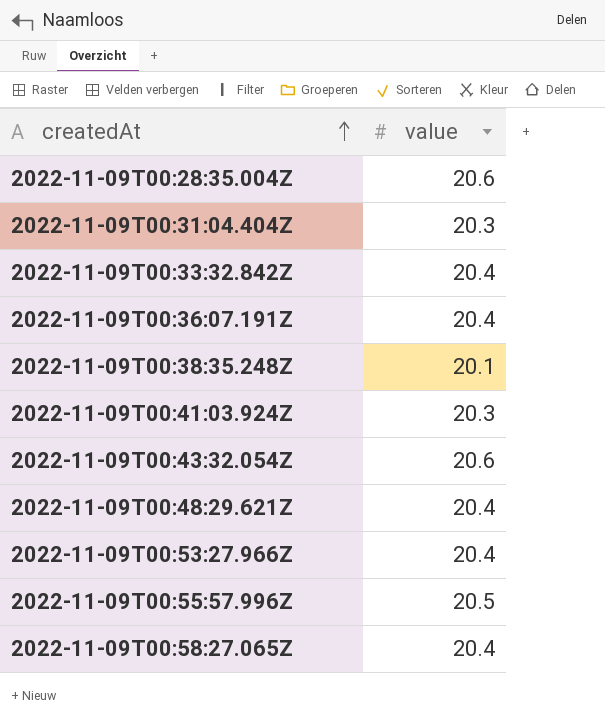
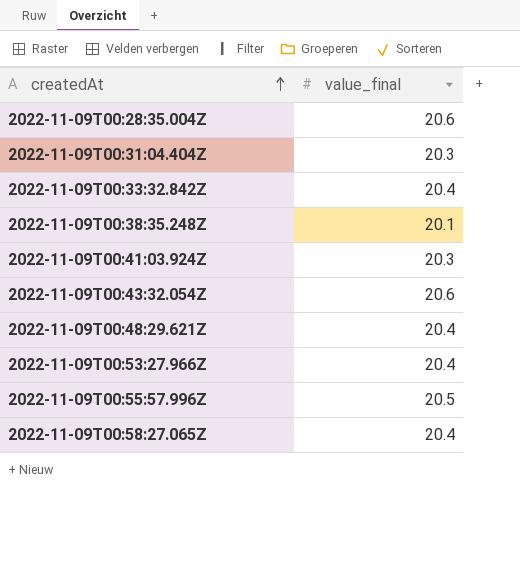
column name: value -> value_final
row 2022-11-09T00:36:07.191Z: 20.4 -> none

